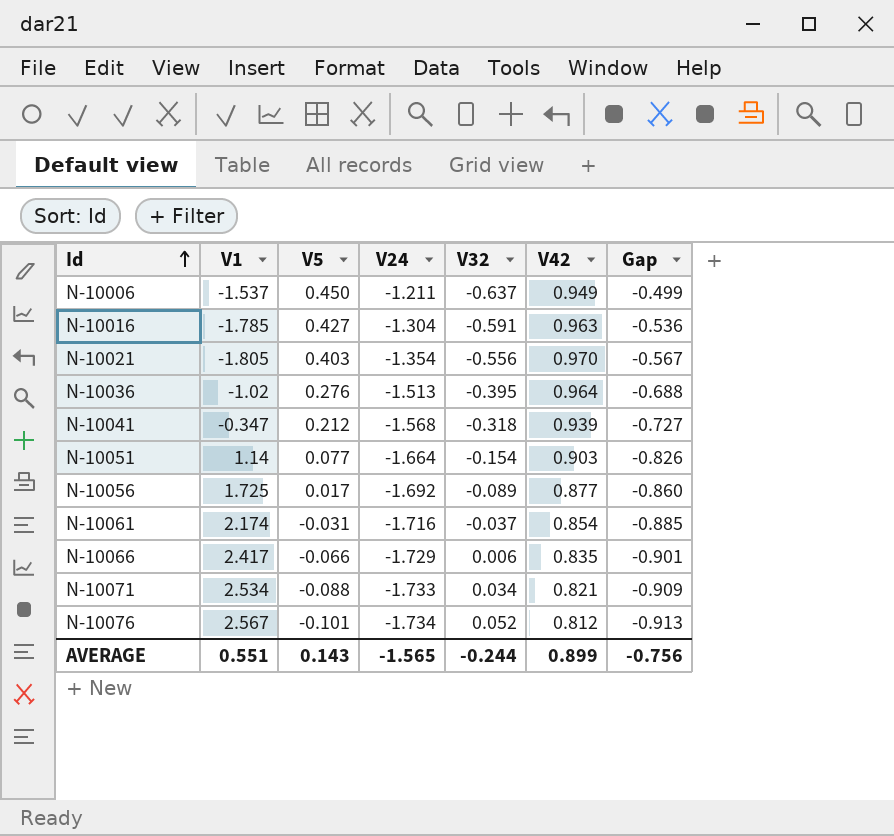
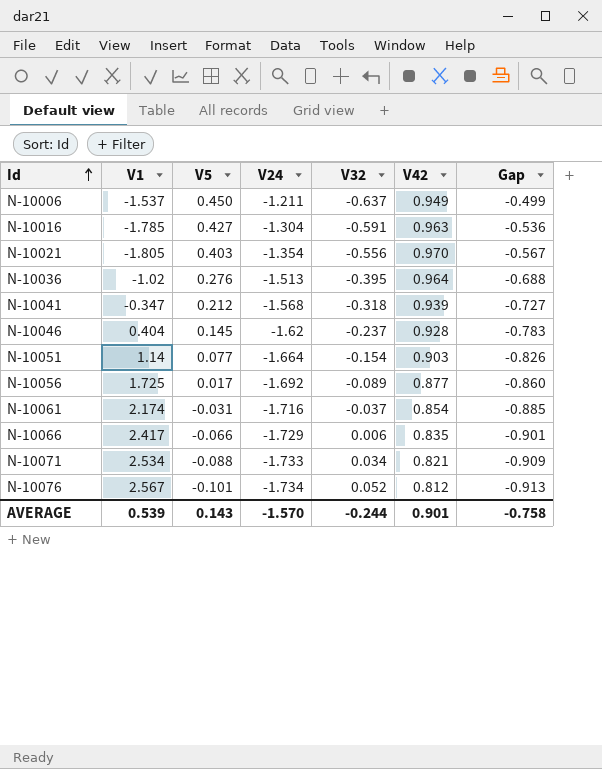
row N-10046: none -> 0.404 | 0.145 | -1.62 | -0.237 | 0.928 | -0.783
AVERAGE | V1: 0.551 -> 0.539
AVERAGE | V24: -1.565 -> -1.570
AVERAGE | V42: 0.899 -> 0.901
AVERAGE | Gap: -0.756 -> -0.758

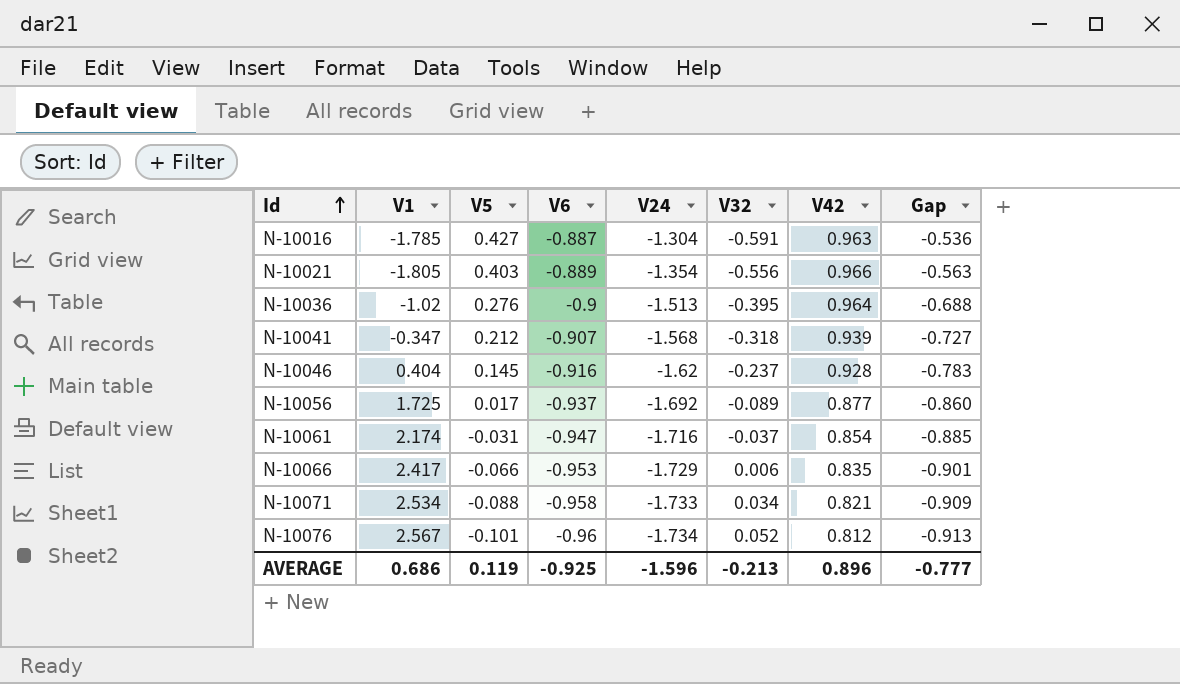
column V6 | position: none -> 4
row N-10006: -1.537 | 0.450 | -1.211 | -0.637 | 0.949 | -0.499 -> none
row N-10051: 1.14 | 0.077 | -1.664 | -0.154 | 0.903 | -0.826 -> none
N-10021 | V42: 0.970 -> 0.966
N-10021 | Gap: -0.567 -> -0.563
AVERAGE | V1: 0.539 -> 0.686
AVERAGE | V5: 0.143 -> 0.119
AVERAGE | V24: -1.570 -> -1.596
AVERAGE | V32: -0.244 -> -0.213
AVERAGE | V42: 0.901 -> 0.896
AVERAGE | Gap: -0.758 -> -0.777

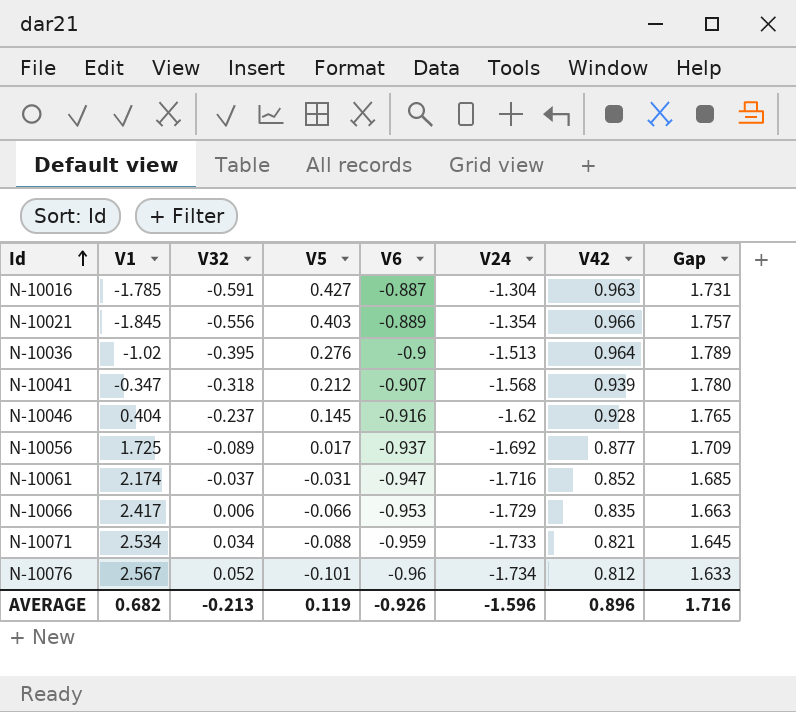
column V32 | position: 6 -> 3
column Gap | formula: [V5] - [V42] -> [V5] - [V24]
N-10021 | V1: -1.805 -> -1.845
N-10061 | V42: 0.854 -> 0.852
N-10071 | V6: -0.958 -> -0.959
AVERAGE | V1: 0.686 -> 0.682
AVERAGE | V6: -0.925 -> -0.926
AVERAGE | Gap: -0.777 -> 1.716

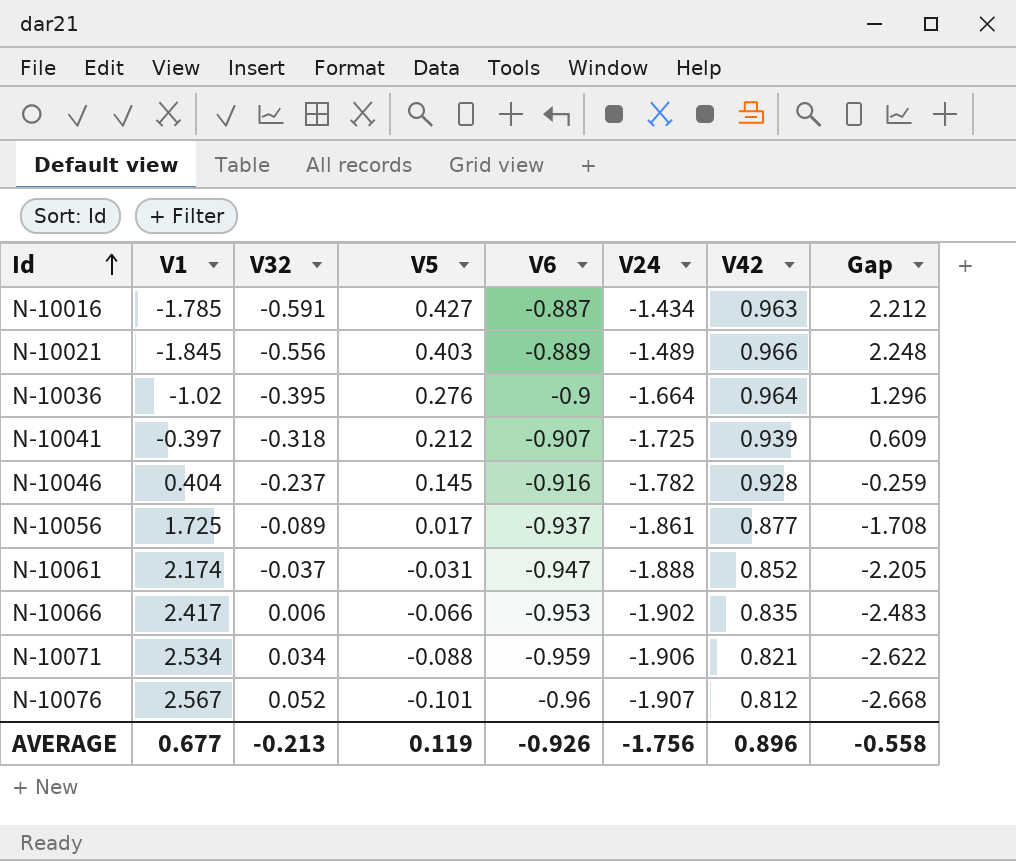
column Gap | formula: [V5] - [V24] -> [V5] - [V1]
N-10016 | V24: -1.304 -> -1.434
N-10021 | V24: -1.354 -> -1.489
N-10036 | V24: -1.513 -> -1.664
N-10041 | V1: -0.347 -> -0.397
N-10041 | V24: -1.568 -> -1.725
N-10046 | V24: -1.62 -> -1.782
N-10056 | V24: -1.692 -> -1.861
N-10061 | V24: -1.716 -> -1.888
N-10066 | V24: -1.729 -> -1.902
N-10071 | V24: -1.733 -> -1.906
N-10076 | V24: -1.734 -> -1.907
AVERAGE | V1: 0.682 -> 0.677
AVERAGE | V24: -1.596 -> -1.756
AVERAGE | Gap: 1.716 -> -0.558

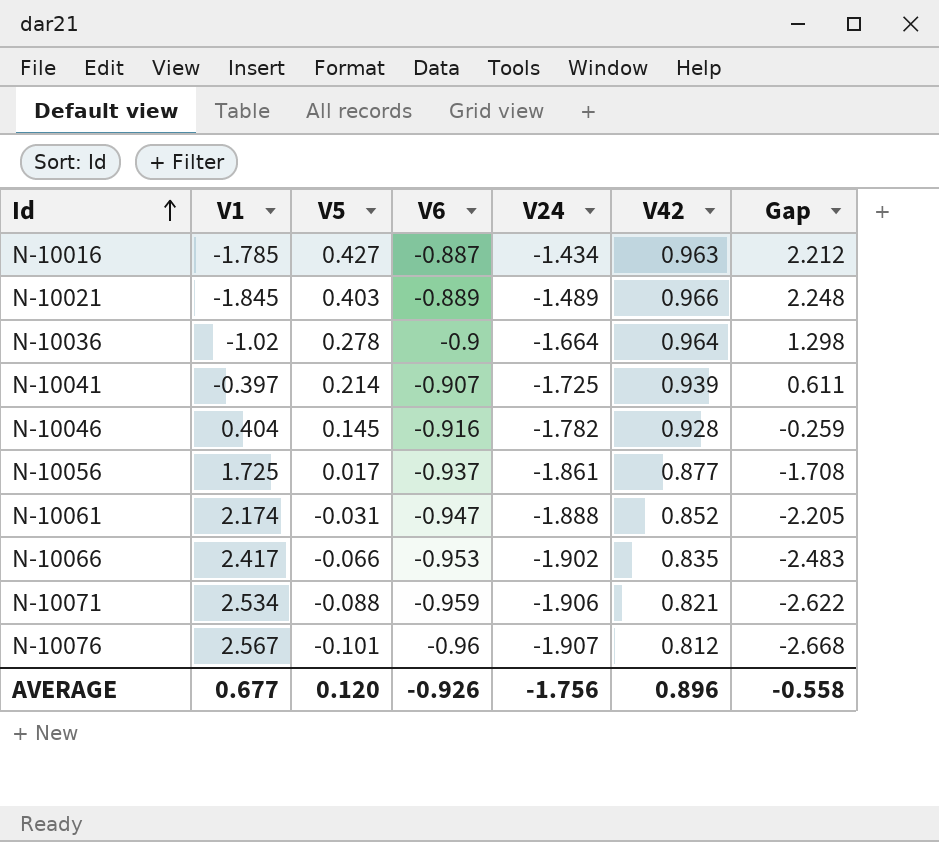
column V32 | position: 3 -> none
N-10036 | V5: 0.276 -> 0.278
N-10036 | Gap: 1.296 -> 1.298
N-10041 | V5: 0.212 -> 0.214
N-10041 | Gap: 0.609 -> 0.611
AVERAGE | V5: 0.119 -> 0.120

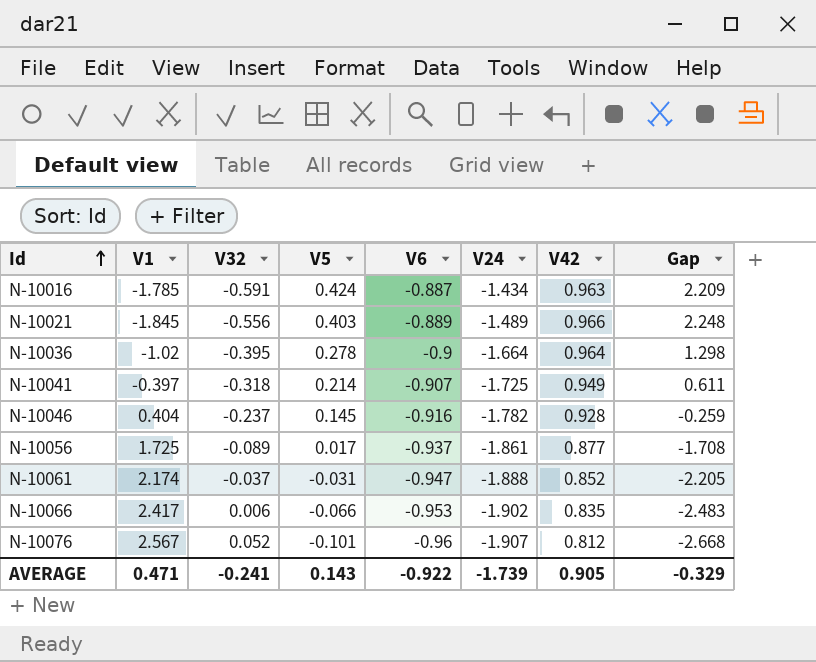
column V32 | position: none -> 3
row N-10071: 2.534 | -0.088 | -0.959 | -1.906 | 0.821 | -2.622 -> none
N-10016 | V5: 0.427 -> 0.424
N-10016 | Gap: 2.212 -> 2.209
N-10041 | V42: 0.939 -> 0.949
AVERAGE | V1: 0.677 -> 0.471
AVERAGE | V5: 0.120 -> 0.143
AVERAGE | V6: -0.926 -> -0.922
AVERAGE | V24: -1.756 -> -1.739
AVERAGE | V42: 0.896 -> 0.905
AVERAGE | Gap: -0.558 -> -0.329

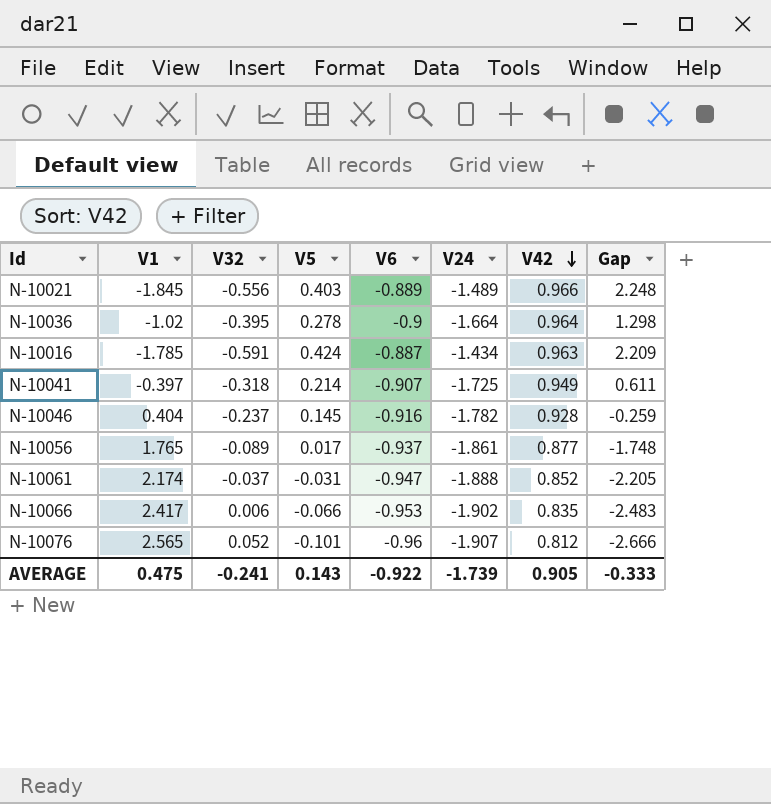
row order: Id ascending -> V42 descending
N-10056 | V1: 1.725 -> 1.765
N-10056 | Gap: -1.708 -> -1.748
N-10076 | V1: 2.567 -> 2.565
N-10076 | Gap: -2.668 -> -2.666
AVERAGE | V1: 0.471 -> 0.475
AVERAGE | Gap: -0.329 -> -0.333

